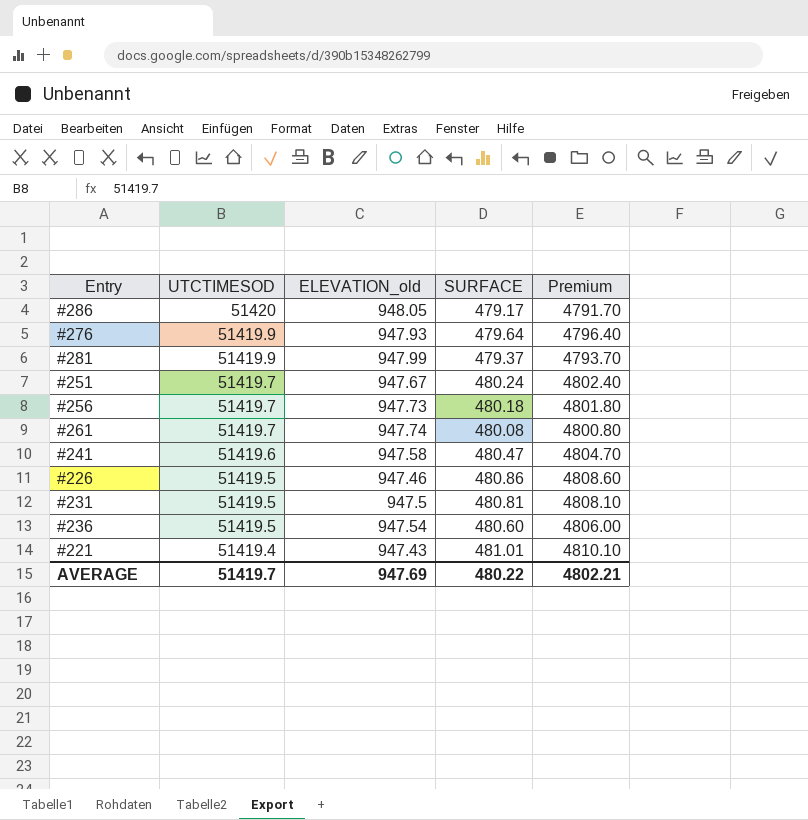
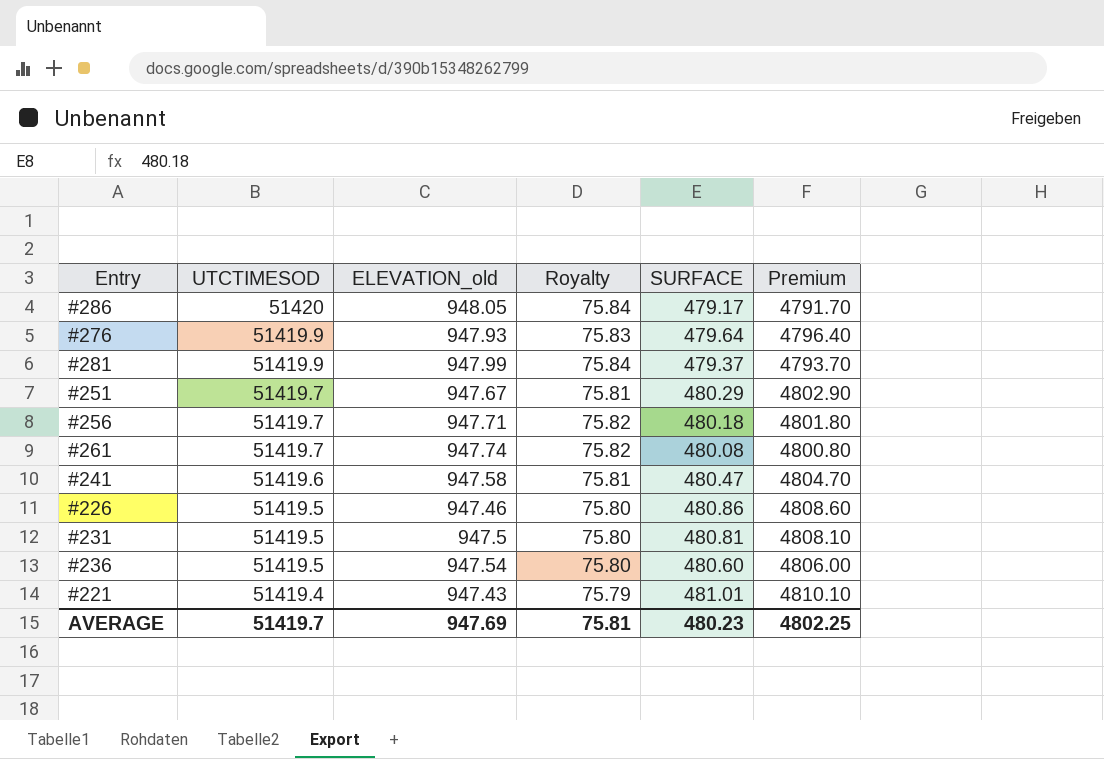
column Royalty | formula: none -> [ELEVATION_old] * 0.08
#251 | SURFACE: 480.24 -> 480.29
#251 | Premium: 4802.40 -> 4802.90
#256 | ELEVATION_old: 947.73 -> 947.71
AVERAGE | SURFACE: 480.22 -> 480.23
AVERAGE | Premium: 4802.21 -> 4802.25

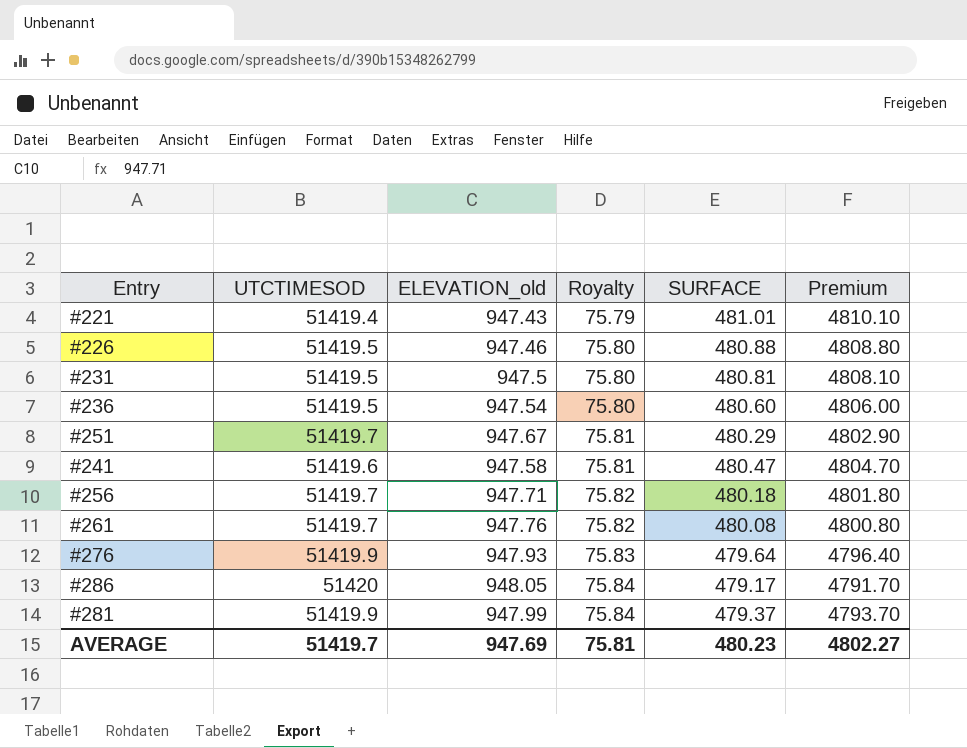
row order: UTCTIMESOD descending -> Royalty ascending
#226 | SURFACE: 480.86 -> 480.88
#226 | Premium: 4808.60 -> 4808.80
#261 | ELEVATION_old: 947.74 -> 947.76
AVERAGE | Premium: 4802.25 -> 4802.27

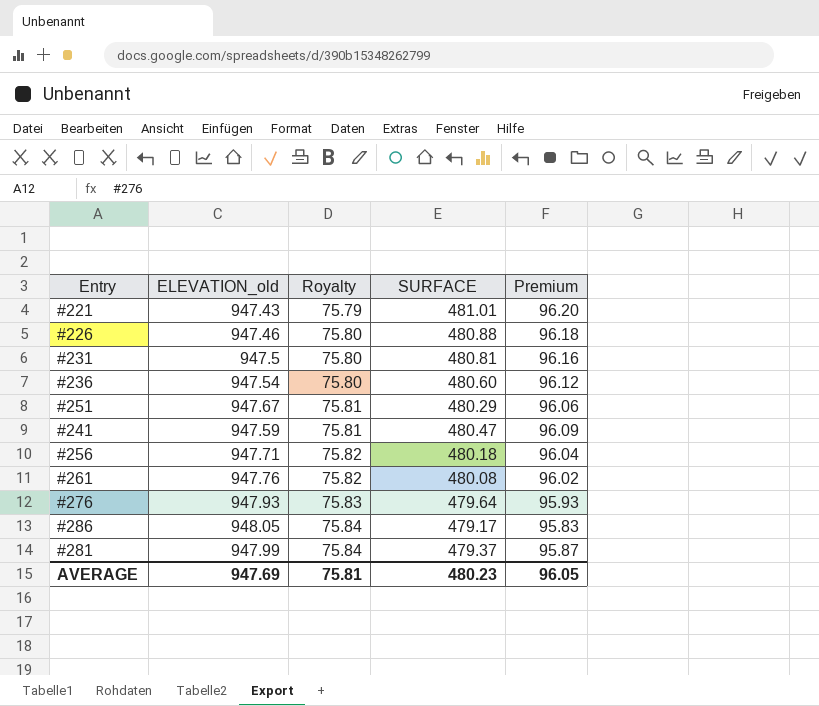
column UTCTIMESOD | position: 2 -> none
column Premium | formula: [SURFACE] * 10 -> [SURFACE] * 0.2
#241 | ELEVATION_old: 947.58 -> 947.59
AVERAGE | Premium: 4802.27 -> 96.05

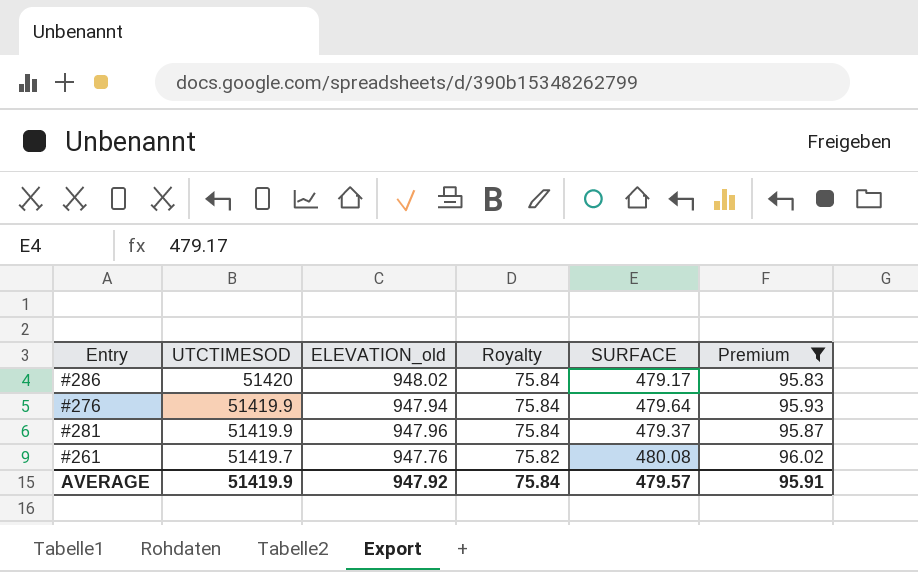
filter: none -> Premium <= 96.02
row order: Royalty ascending -> UTCTIMESOD descending
column UTCTIMESOD | position: none -> 2
#286 | ELEVATION_old: 948.05 -> 948.02
#276 | ELEVATION_old: 947.93 -> 947.94
#276 | Royalty: 75.83 -> 75.84
#281 | ELEVATION_old: 947.99 -> 947.96
AVERAGE | ELEVATION_old: 947.69 -> 947.92
AVERAGE | Royalty: 75.81 -> 75.84
AVERAGE | SURFACE: 480.23 -> 479.57
AVERAGE | Premium: 96.05 -> 95.91

